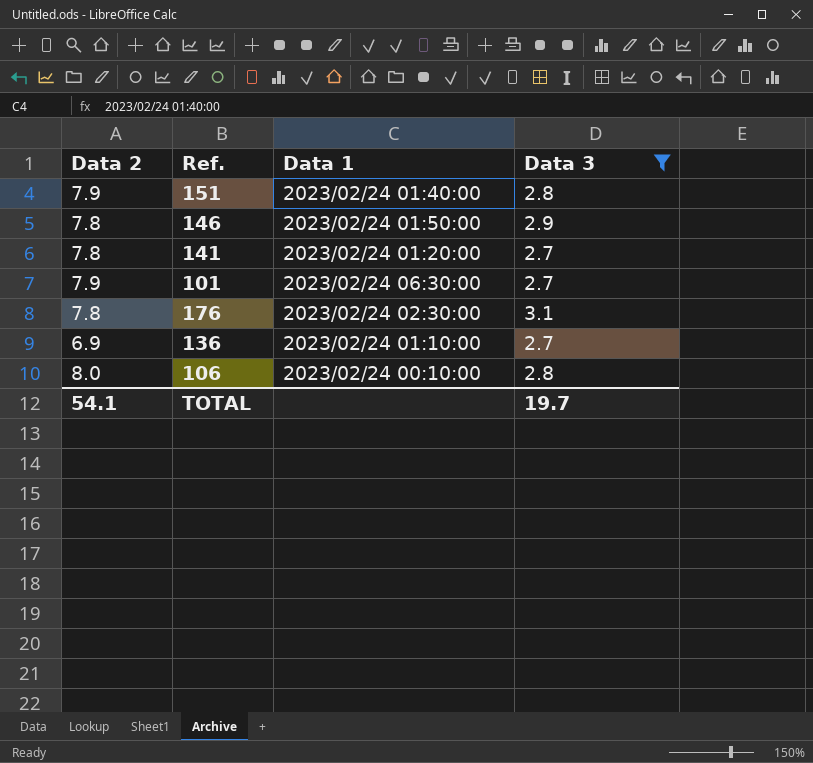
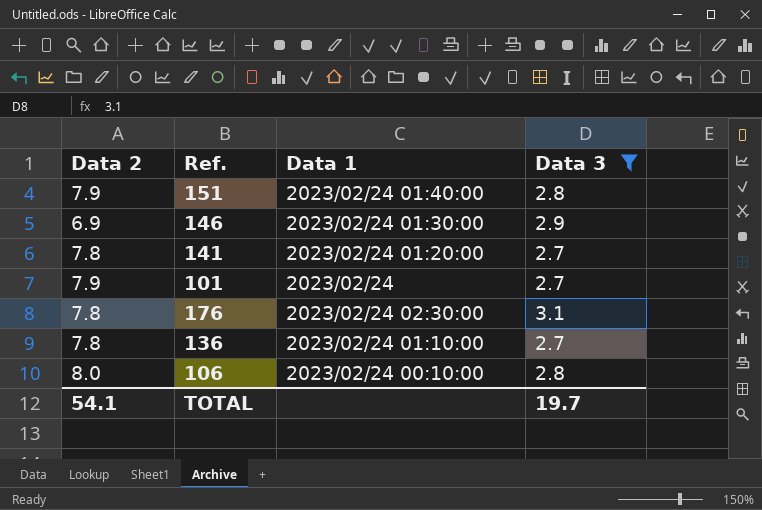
146 | Data 2: 7.8 -> 6.9
146 | Data 1: 2023/02/24 01:50:00 -> 2023/02/24 01:30:00
101 | Data 1: 2023/02/24 06:30:00 -> 2023/02/24
136 | Data 2: 6.9 -> 7.8

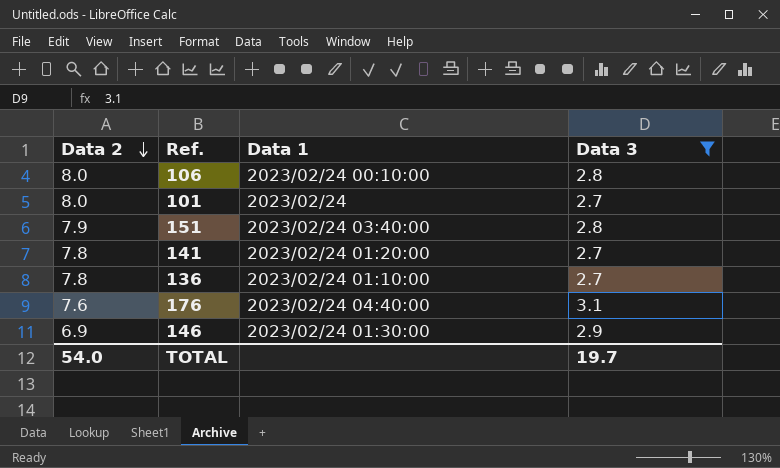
row order: none -> Data 2 descending
101 | Data 2: 7.9 -> 8.0
151 | Data 1: 2023/02/24 01:40:00 -> 2023/02/24 03:40:00
176 | Data 2: 7.8 -> 7.6
176 | Data 1: 2023/02/24 02:30:00 -> 2023/02/24 04:40:00
TOTAL | Data 2: 54.1 -> 54.0

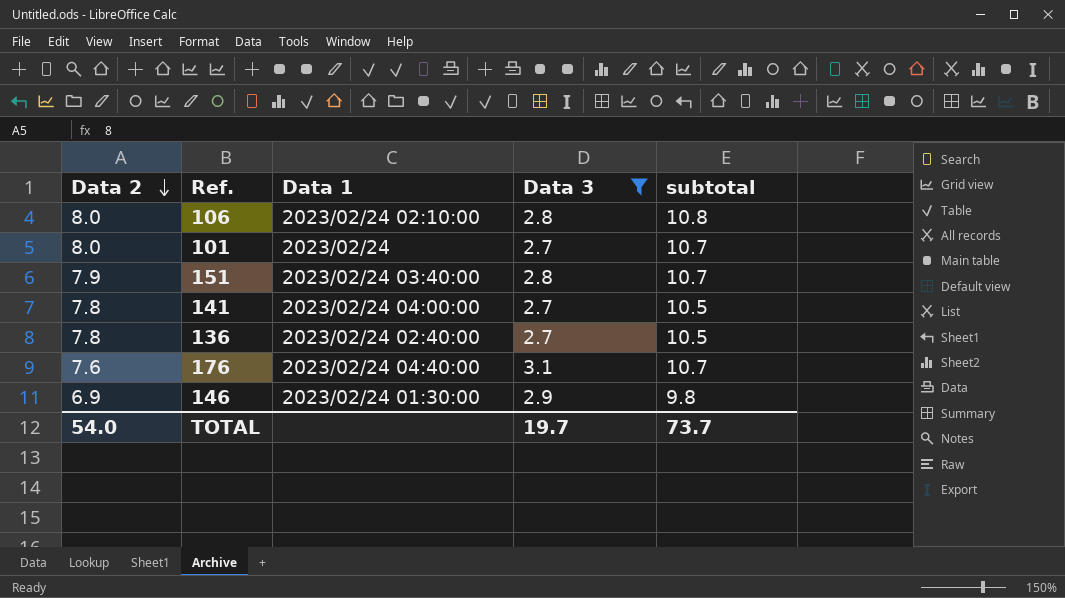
column subtotal | formula: none -> [Data 2] + [Data 3]
106 | Data 1: 2023/02/24 00:10:00 -> 2023/02/24 02:10:00
141 | Data 1: 2023/02/24 01:20:00 -> 2023/02/24 04:00:00
136 | Data 1: 2023/02/24 01:10:00 -> 2023/02/24 02:40:00

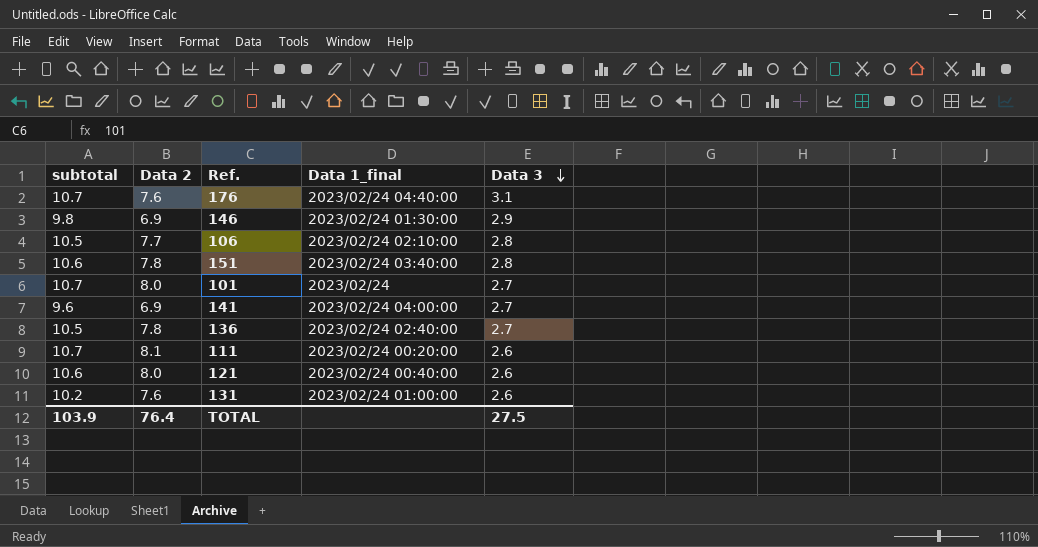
filter: Data 3 != 2.6 -> none
row order: Data 2 descending -> Data 3 descending
column subtotal | position: 5 -> 1
column name: Data 1 -> Data 1_final
106 | subtotal: 10.8 -> 10.5
106 | Data 2: 8.0 -> 7.7
151 | subtotal: 10.7 -> 10.6
151 | Data 2: 7.9 -> 7.8
141 | subtotal: 10.5 -> 9.6
141 | Data 2: 7.8 -> 6.9
TOTAL | subtotal: 73.7 -> 103.9
TOTAL | Data 2: 54.0 -> 76.4
TOTAL | Data 3: 19.7 -> 27.5

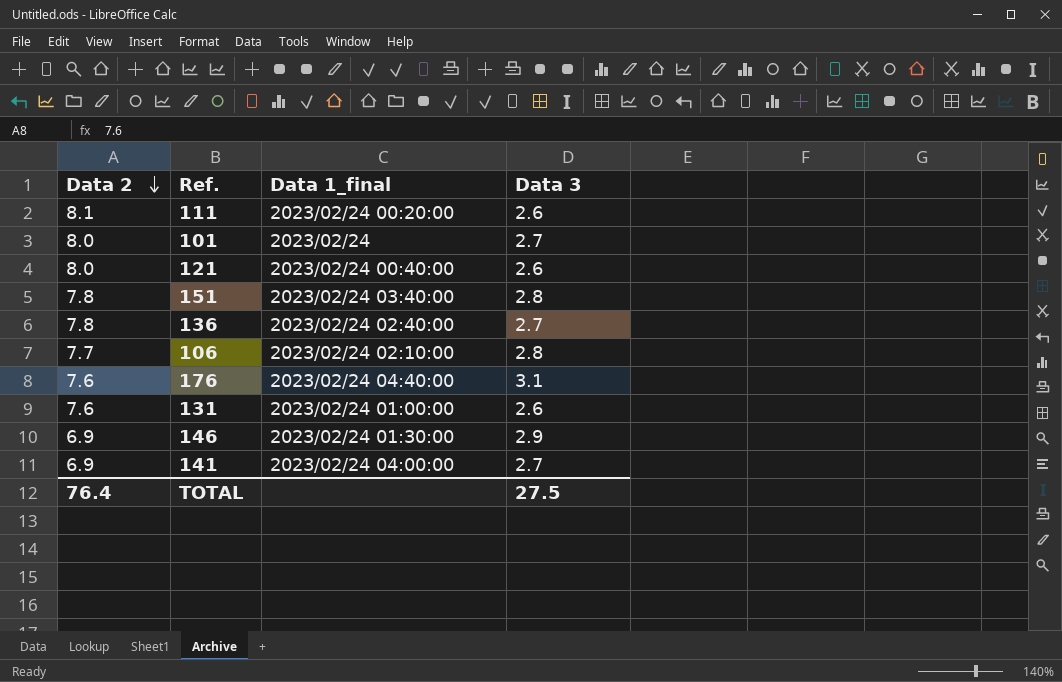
row order: Data 3 descending -> Data 2 descending
column subtotal | formula: [Data 2] + [Data 3] -> none

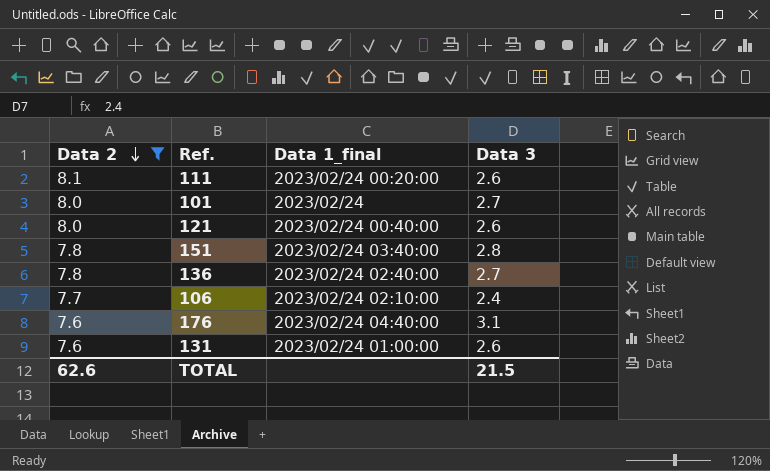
filter: none -> Data 2 != 6.9
106 | Data 3: 2.8 -> 2.4
TOTAL | Data 2: 76.4 -> 62.6
TOTAL | Data 3: 27.5 -> 21.5

